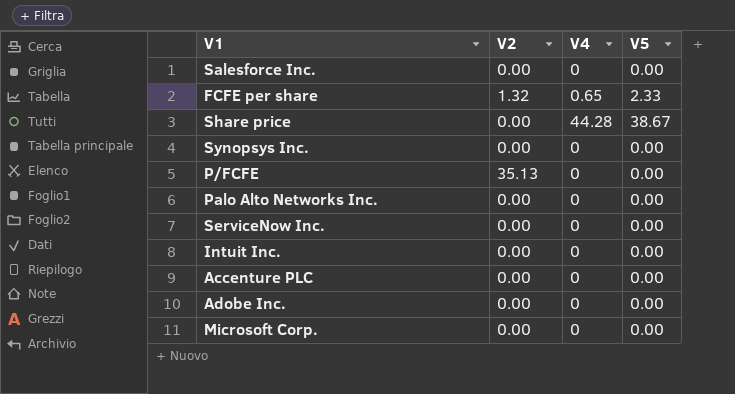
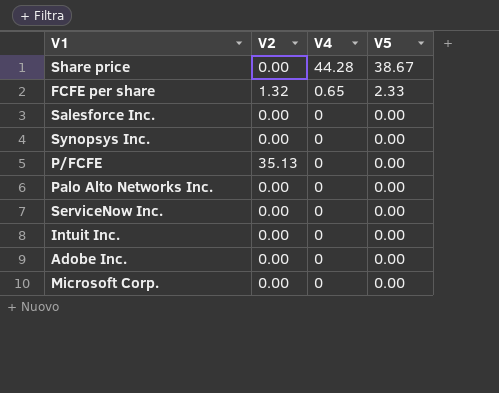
row order: none -> V4 descending
row Accenture PLC: 0.00 | 0 | 0.00 -> none

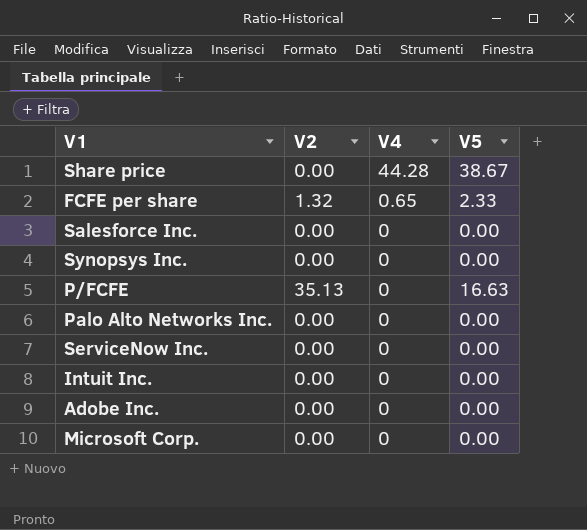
P/FCFE | V5: 0.00 -> 16.63

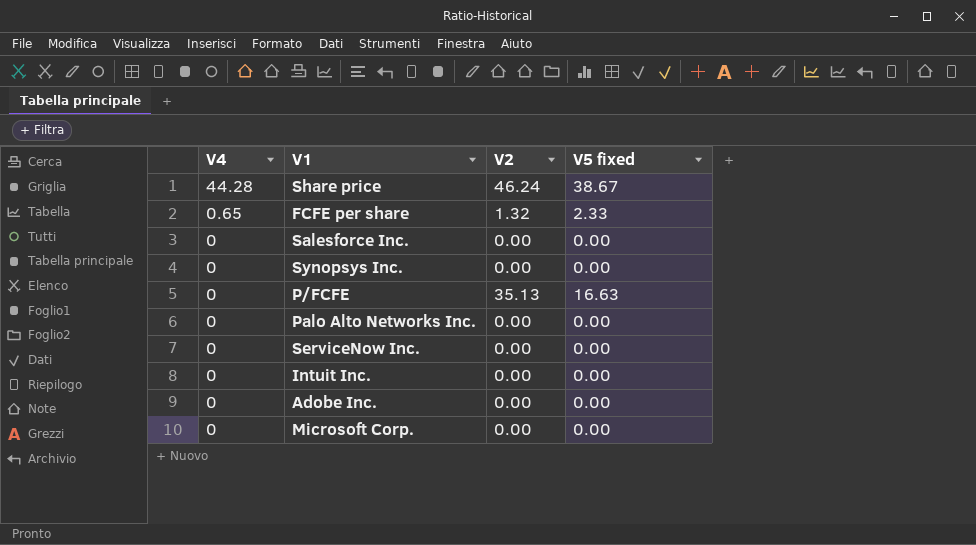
column V4 | position: 3 -> 1
column name: V5 -> V5 fixed
Share price | V2: 0.00 -> 46.24

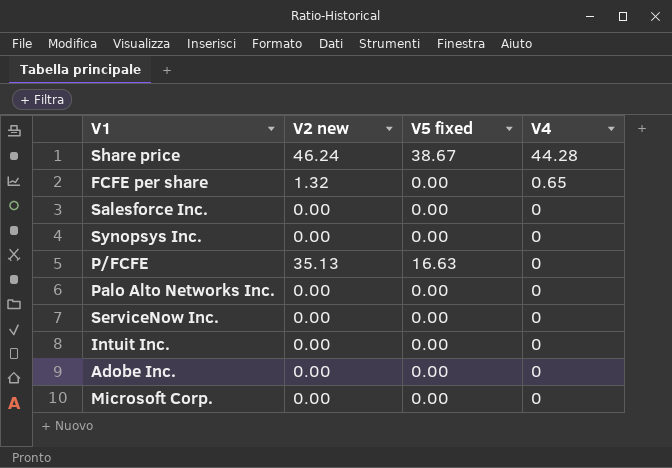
column name: V2 -> V2 new
column V4 | position: 1 -> 4
FCFE per share | V5 fixed: 2.33 -> 0.00

